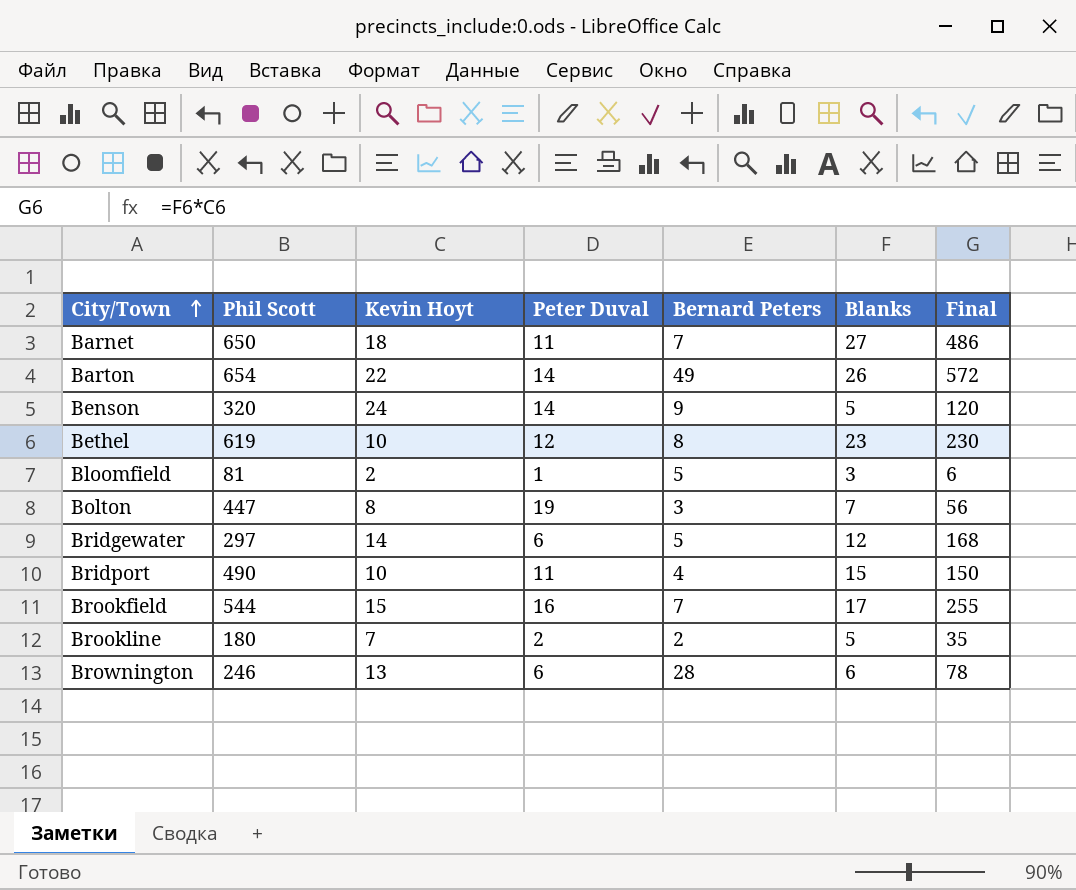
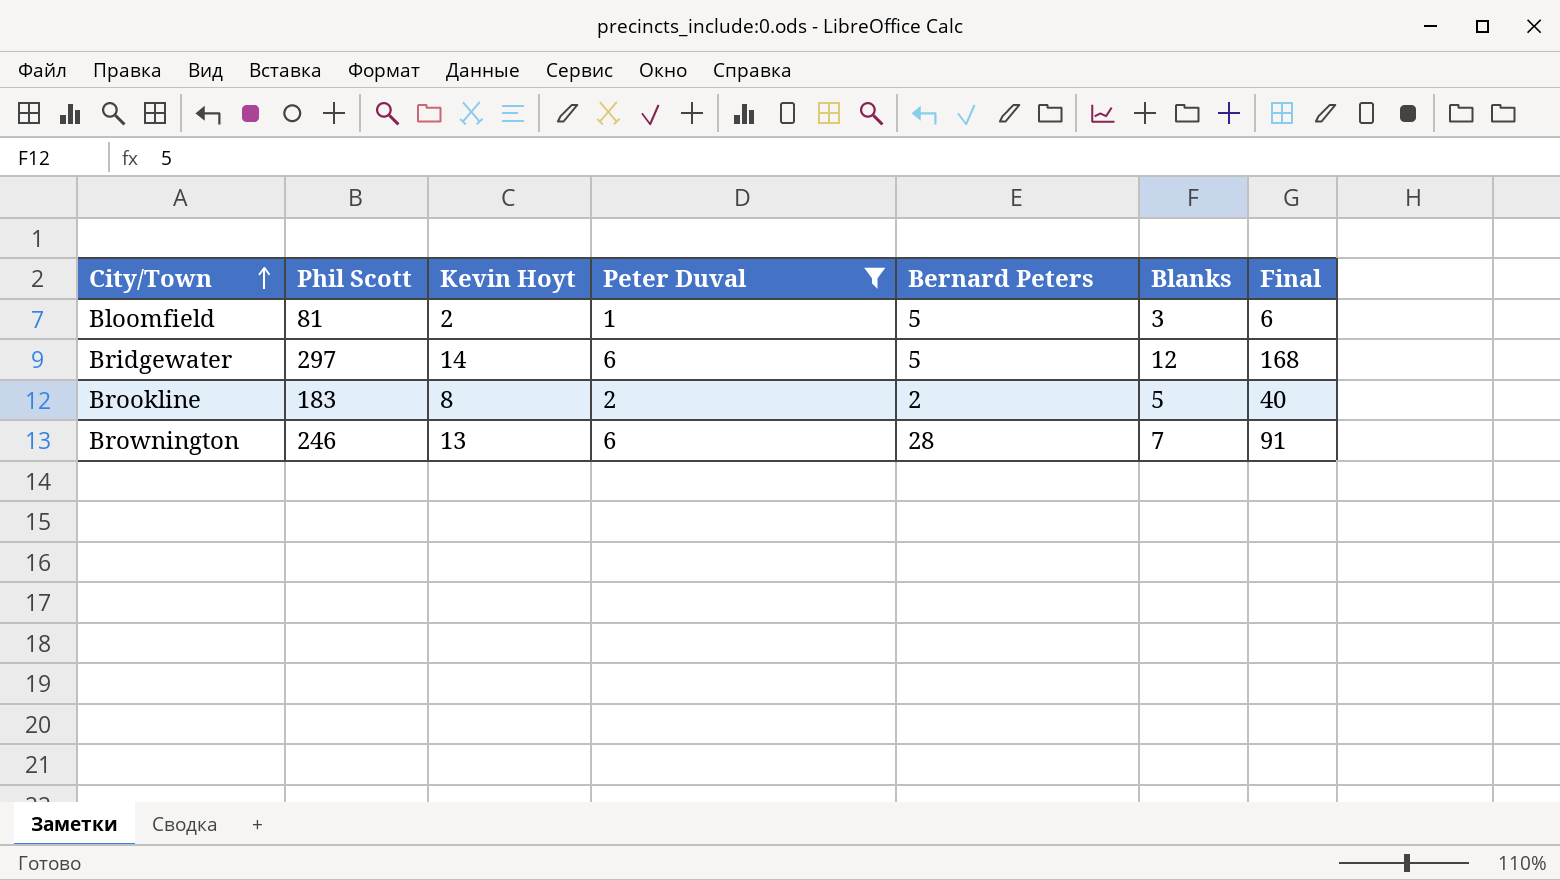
filter: none -> Peter Duval <= 6
Brookline | Phil Scott: 180 -> 183
Brookline | Kevin Hoyt: 7 -> 8
Brookline | Final: 35 -> 40
Brownington | Blanks: 6 -> 7
Brownington | Final: 78 -> 91

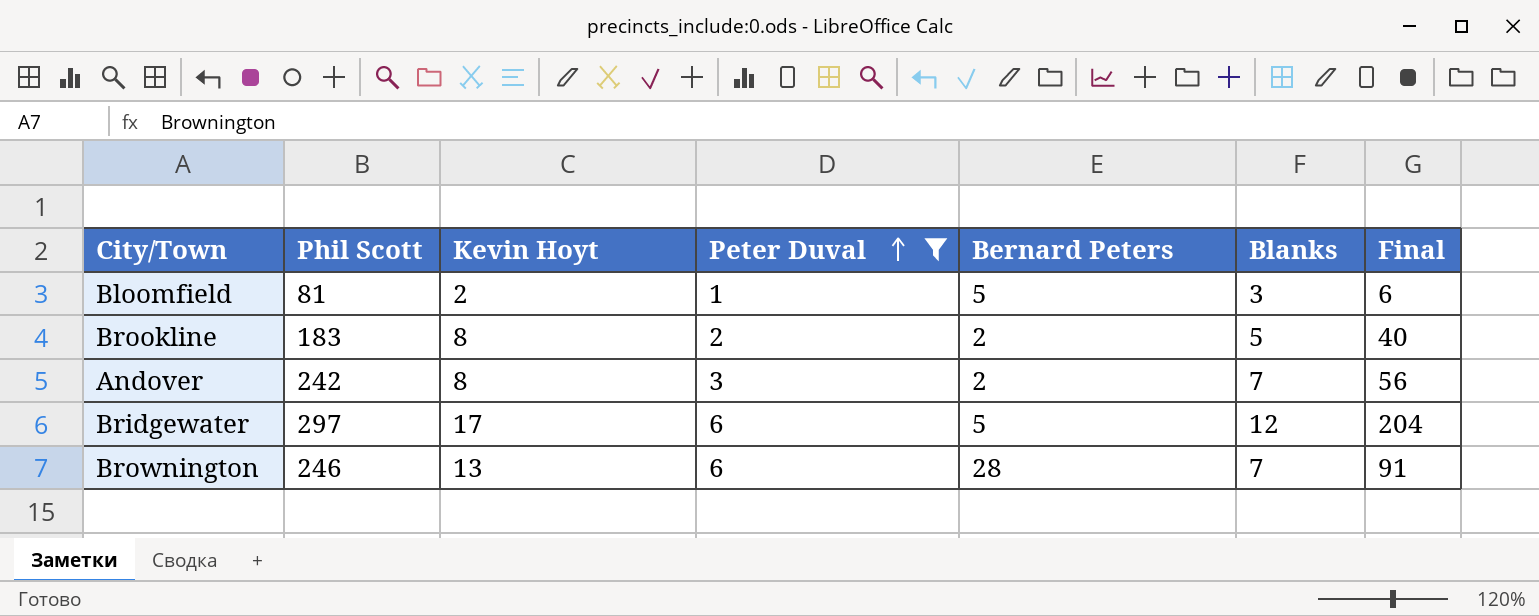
row order: City/Town ascending -> Peter Duval ascending
row Andover: none -> 242 | 8 | 3 | 2 | 7 | 56
Bridgewater | Kevin Hoyt: 14 -> 17
Bridgewater | Final: 168 -> 204

